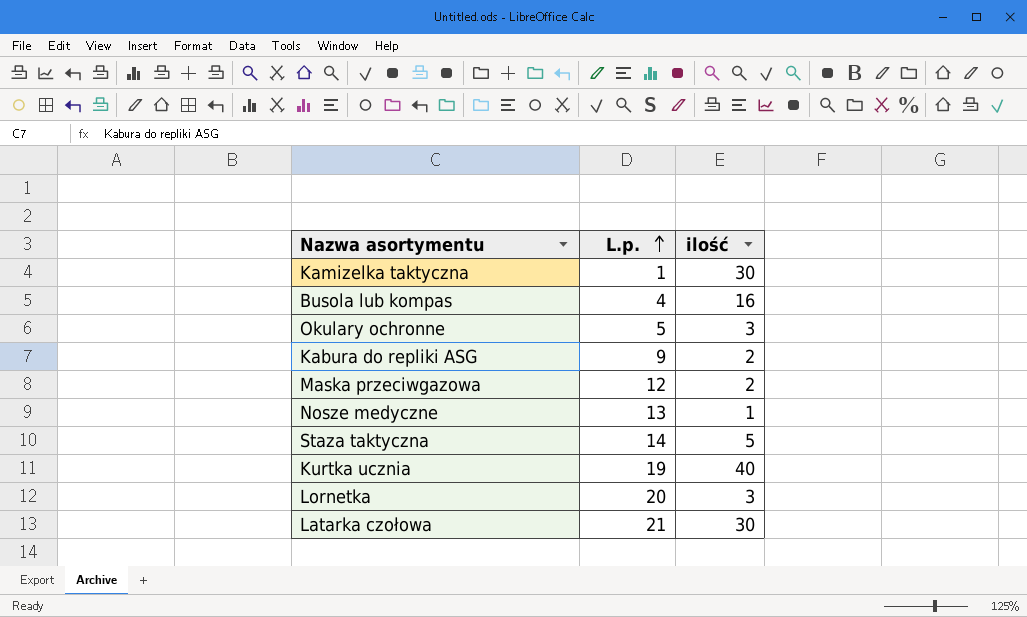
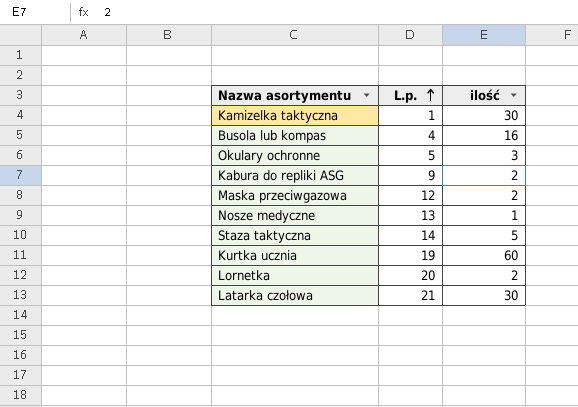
Kurtka ucznia | ilość: 40 -> 60
Lornetka | ilość: 3 -> 2

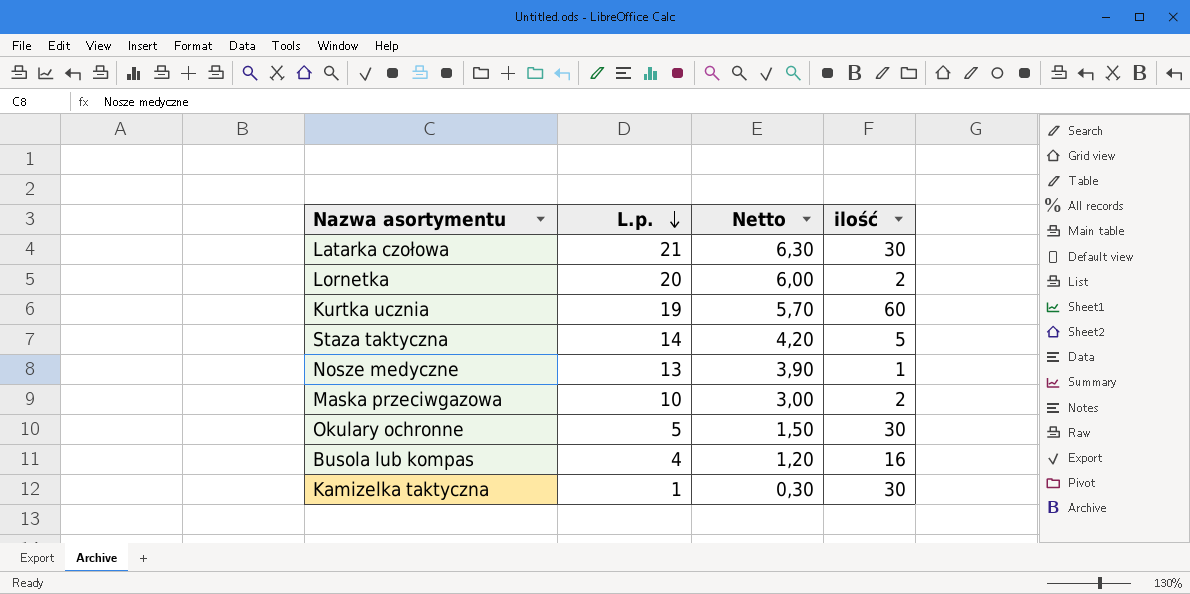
row order: L.p. ascending -> L.p. descending
column Netto | formula: none -> [L.p.] * 0,3
row Kabura do repliki ASG: 9 | 2 -> none
Maska przeciwgazowa | L.p.: 12 -> 10
Okulary ochronne | ilość: 3 -> 30

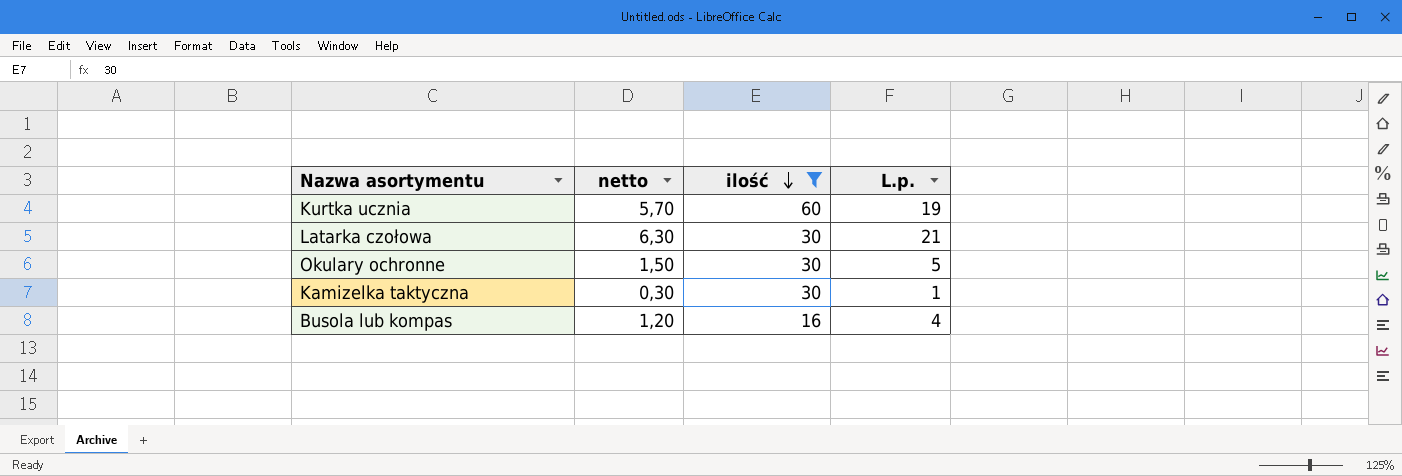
filter: none -> ilość >= 16
row order: L.p. descending -> ilość descending
column name: Netto -> netto
column L.p. | position: 2 -> 4

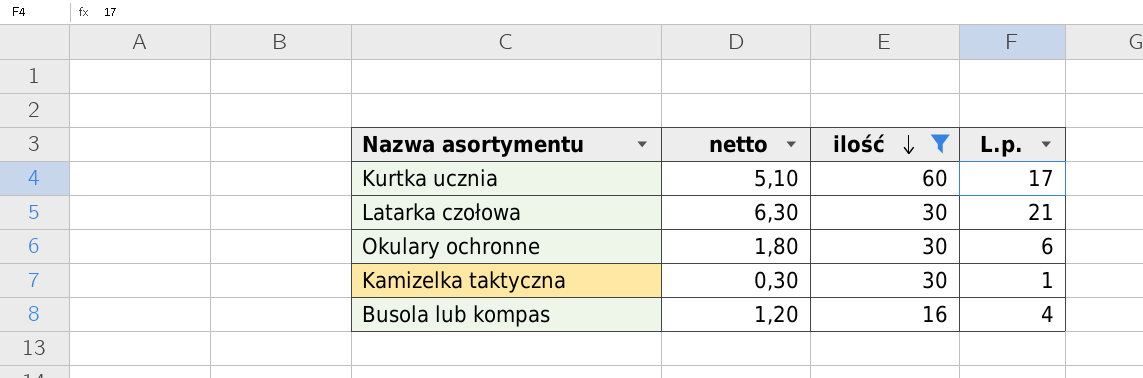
Kurtka ucznia | netto: 5,70 -> 5,10
Kurtka ucznia | L.p.: 19 -> 17
Okulary ochronne | netto: 1,50 -> 1,80
Okulary ochronne | L.p.: 5 -> 6

